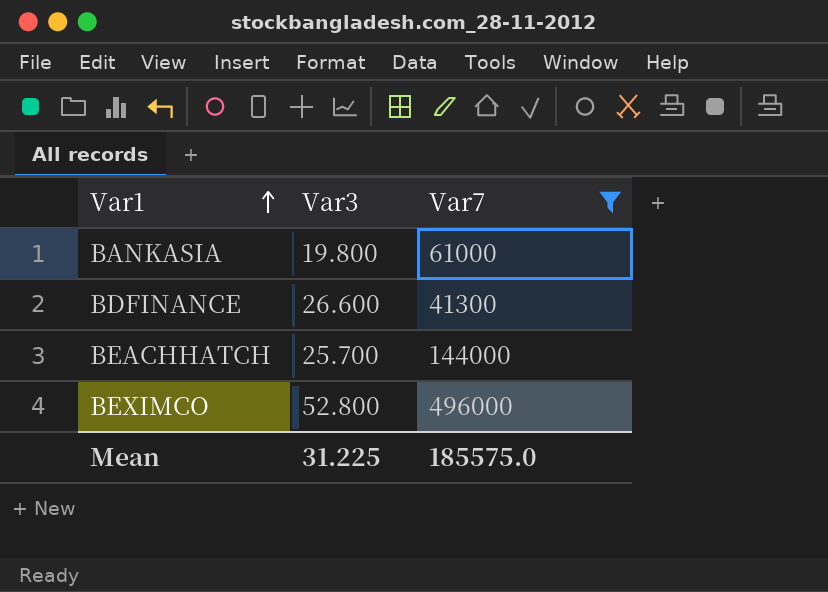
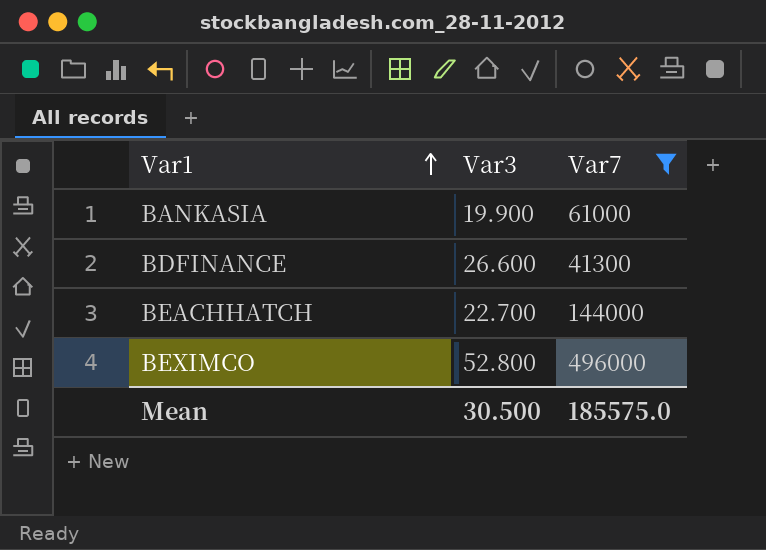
BANKASIA | Var3: 19.800 -> 19.900
BEACHHATCH | Var3: 25.700 -> 22.700
Mean | Var3: 31.225 -> 30.500

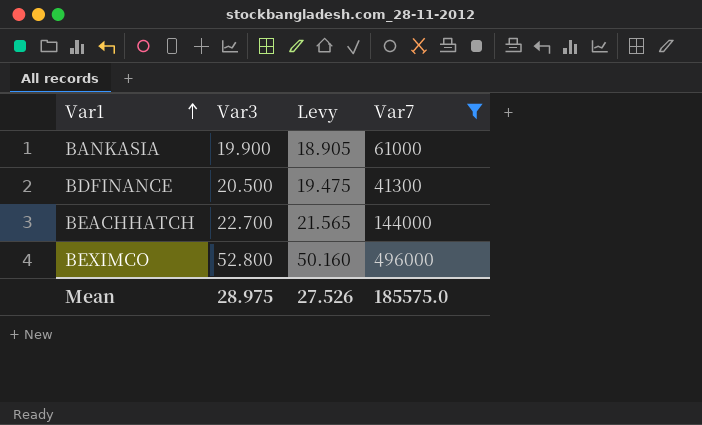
column Levy | formula: none -> [Var3] * 0.95
BDFINANCE | Var3: 26.600 -> 20.500
Mean | Var3: 30.500 -> 28.975

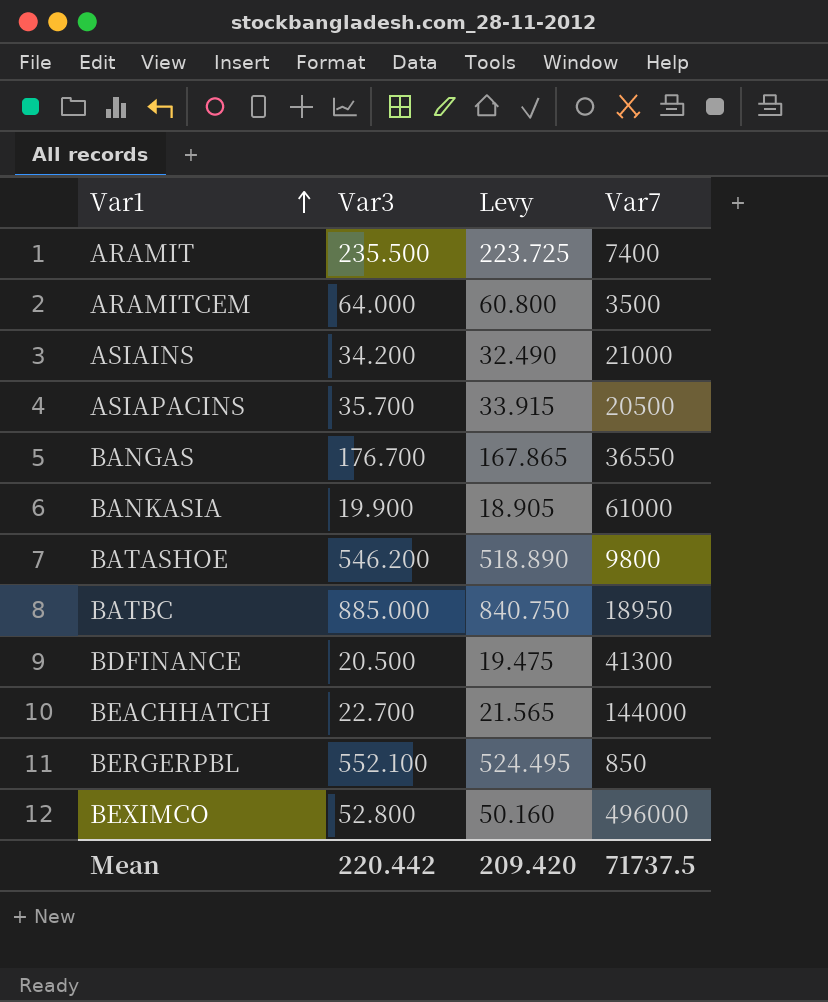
filter: Var7 >= 41300 -> none
Mean | Var3: 28.975 -> 220.442
Mean | Levy: 27.526 -> 209.420
Mean | Var7: 185575.0 -> 71737.5

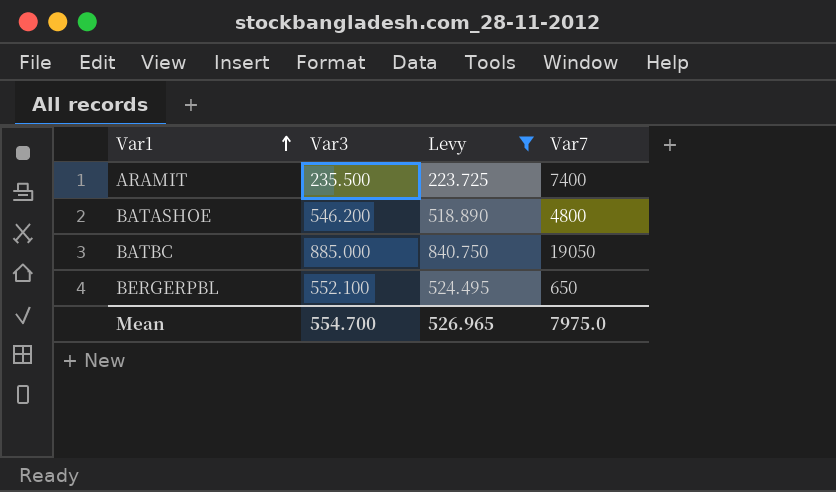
filter: none -> Levy >= 223.725
BATASHOE | Var7: 9800 -> 4800
BATBC | Var7: 18950 -> 19050
BERGERPBL | Var7: 850 -> 650
Mean | Var3: 220.442 -> 554.700
Mean | Levy: 209.420 -> 526.965
Mean | Var7: 71737.5 -> 7975.0

